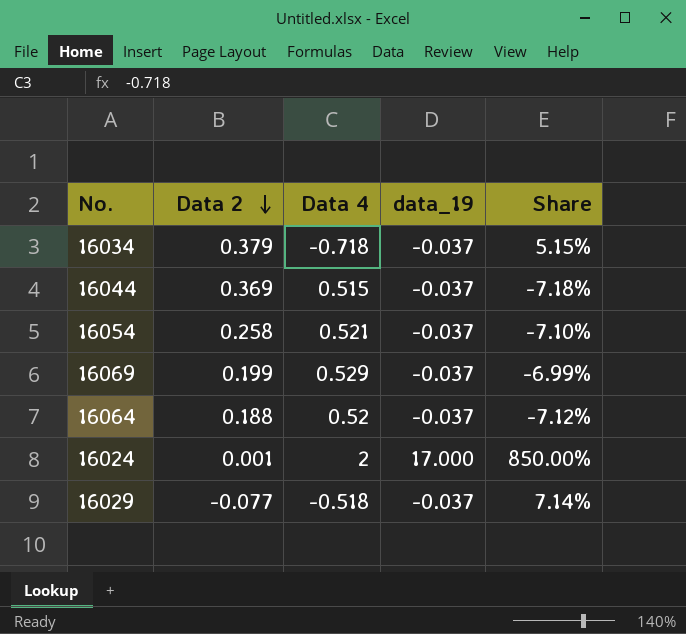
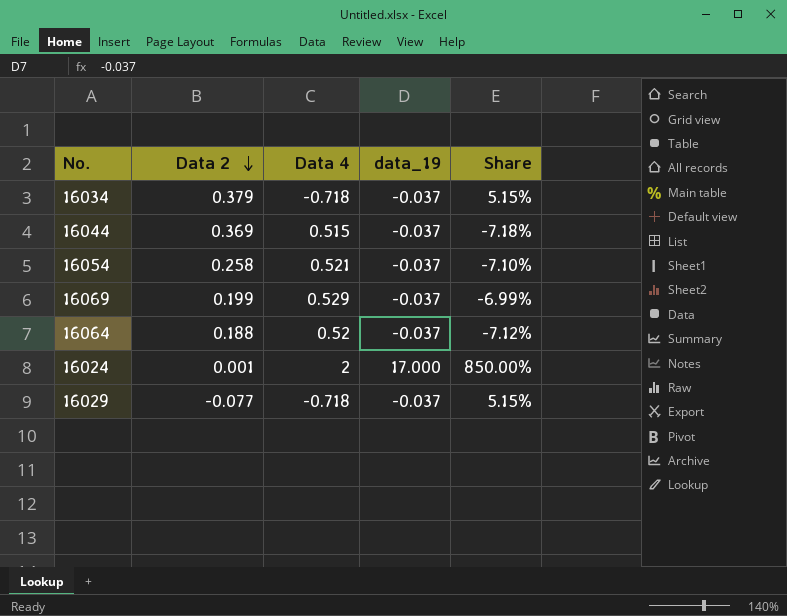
16029 | Data 4: -0.518 -> -0.718
16029 | Share: 7.14% -> 5.15%

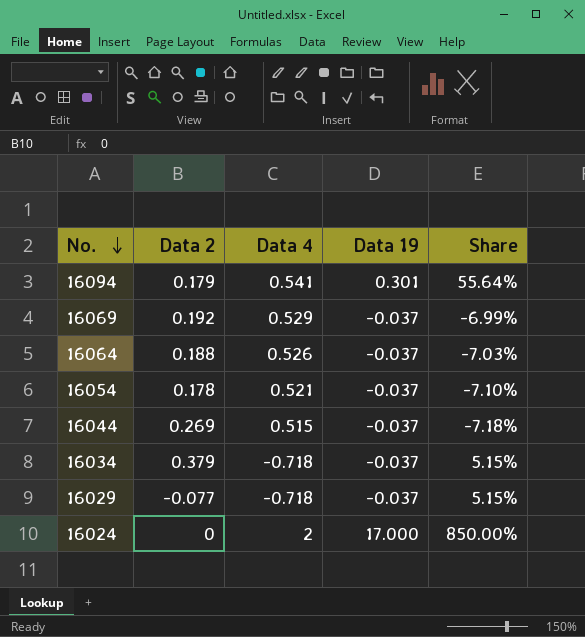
row order: Data 2 descending -> No. descending
column name: data_19 -> Data 19
row 16094: none -> 0.179 | 0.541 | 0.301 | 55.64%
16069 | Data 2: 0.199 -> 0.192
16064 | Data 4: 0.52 -> 0.526
16064 | Share: -7.12% -> -7.03%
16054 | Data 2: 0.258 -> 0.178
16044 | Data 2: 0.369 -> 0.269
16024 | Data 2: 0.001 -> 0

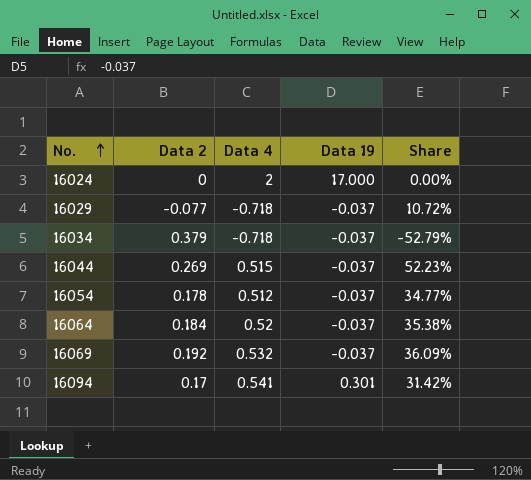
row order: No. descending -> No. ascending
column Share | formula: [Data 19] / [Data 4] -> [Data 2] / [Data 4]
16054 | Data 4: 0.521 -> 0.512
16064 | Data 2: 0.188 -> 0.184
16064 | Data 4: 0.526 -> 0.52
16069 | Data 4: 0.529 -> 0.532
16094 | Data 2: 0.179 -> 0.17

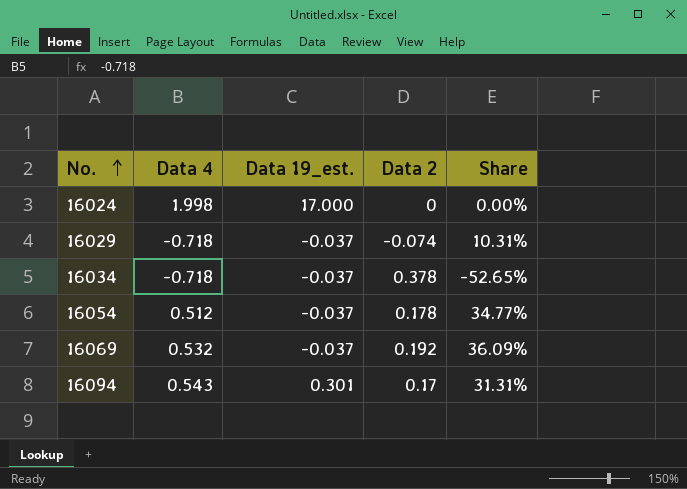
column name: Data 19 -> Data 19_est.
column Data 2 | position: 2 -> 4
row 16044: 0.269 | 0.515 | -0.037 | 52.23% -> none
row 16064: 0.184 | 0.52 | -0.037 | 35.38% -> none
16024 | Data 4: 2 -> 1.998
16029 | Data 2: -0.077 -> -0.074
16029 | Share: 10.72% -> 10.31%
16034 | Data 2: 0.379 -> 0.378
16034 | Share: -52.79% -> -52.65%
16094 | Data 4: 0.541 -> 0.543
16094 | Share: 31.42% -> 31.31%

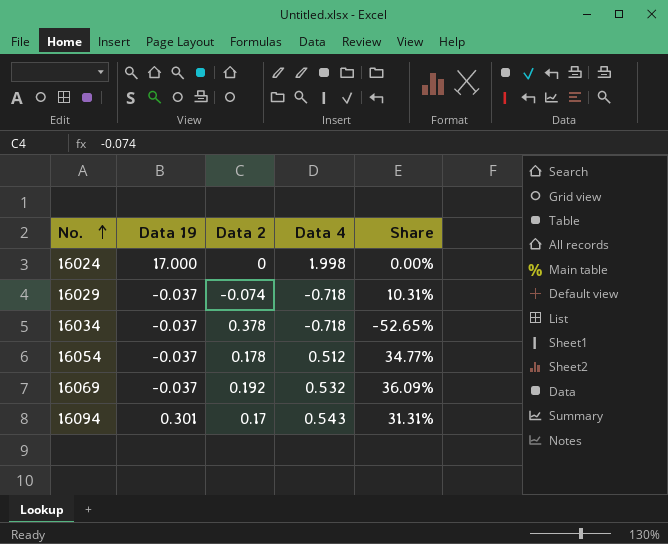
column name: Data 19_est. -> Data 19
column Data 4 | position: 2 -> 4

